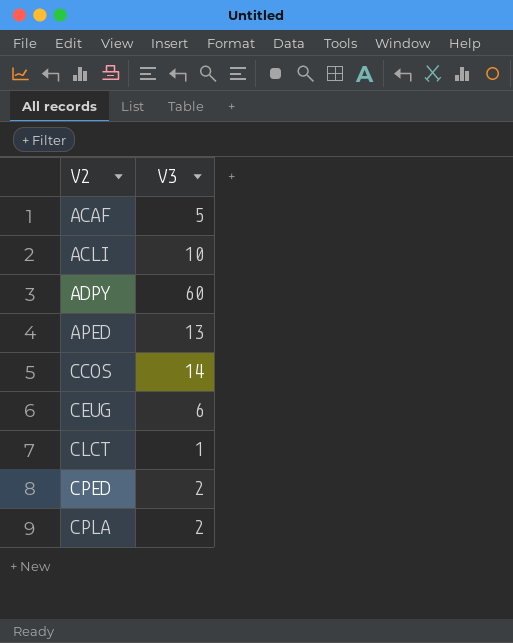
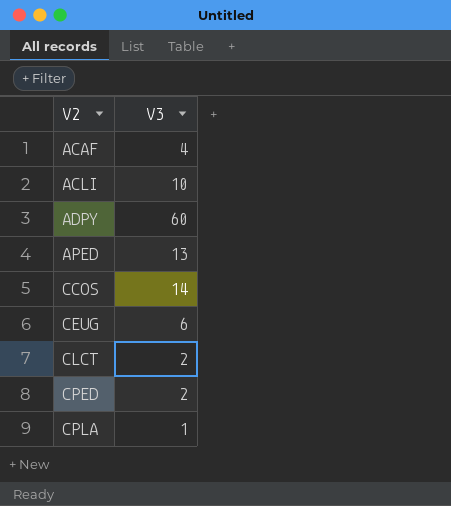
ACAF | V3: 5 -> 4
CLCT | V3: 1 -> 2
CPLA | V3: 2 -> 1

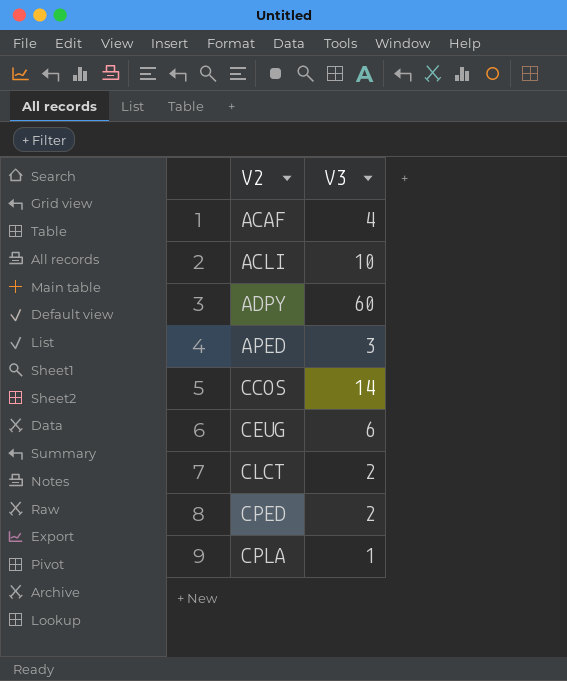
APED | V3: 13 -> 3

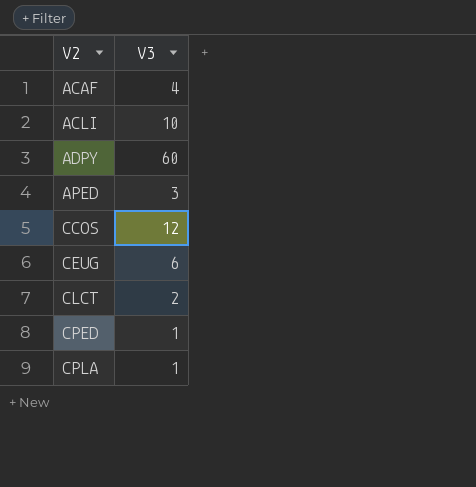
CCOS | V3: 14 -> 12
CPED | V3: 2 -> 1

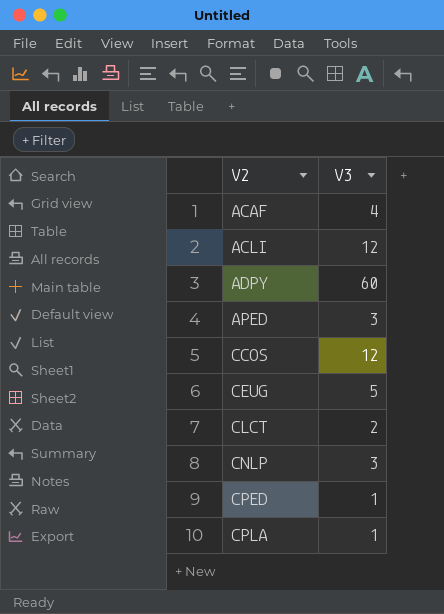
ACLI | V3: 10 -> 12
CEUG | V3: 6 -> 5
row CNLP: none -> 3

